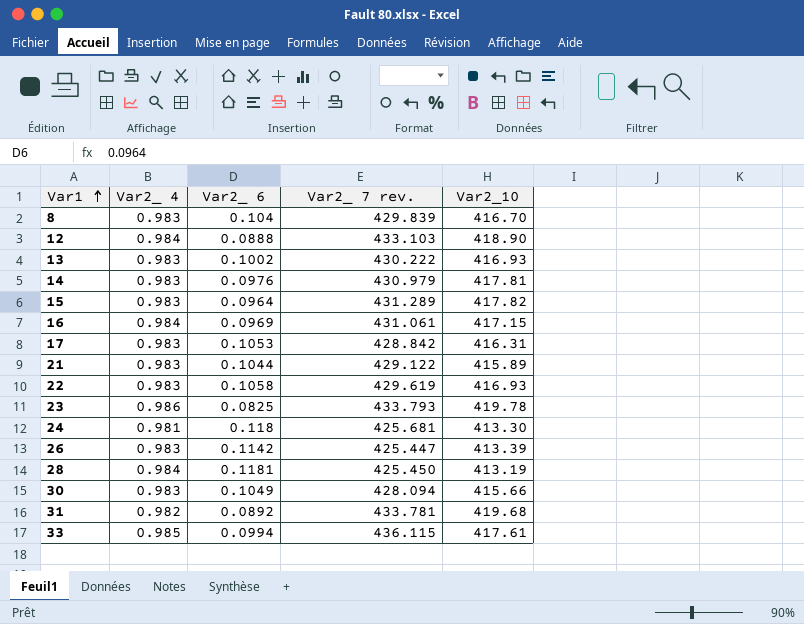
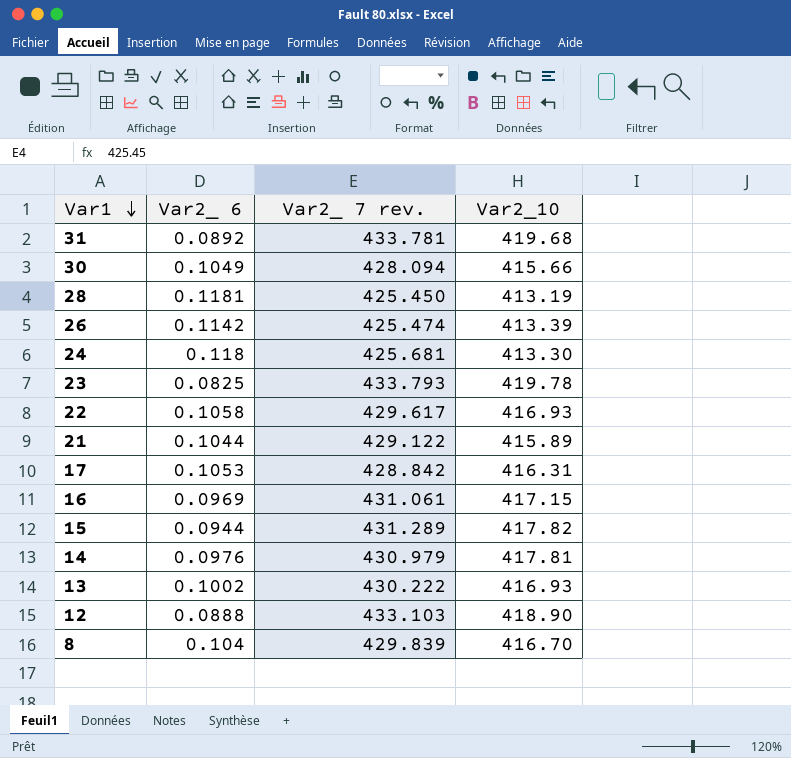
row order: Var1 ascending -> Var1 descending
column Var2_ 4 | position: 2 -> none
row 33: 0.985 | 0.0994 | 436.115 | 417.61 -> none
26 | Var2_ 7 rev.: 425.447 -> 425.474
22 | Var2_ 7 rev.: 429.619 -> 429.617
15 | Var2_ 6: 0.0964 -> 0.0944

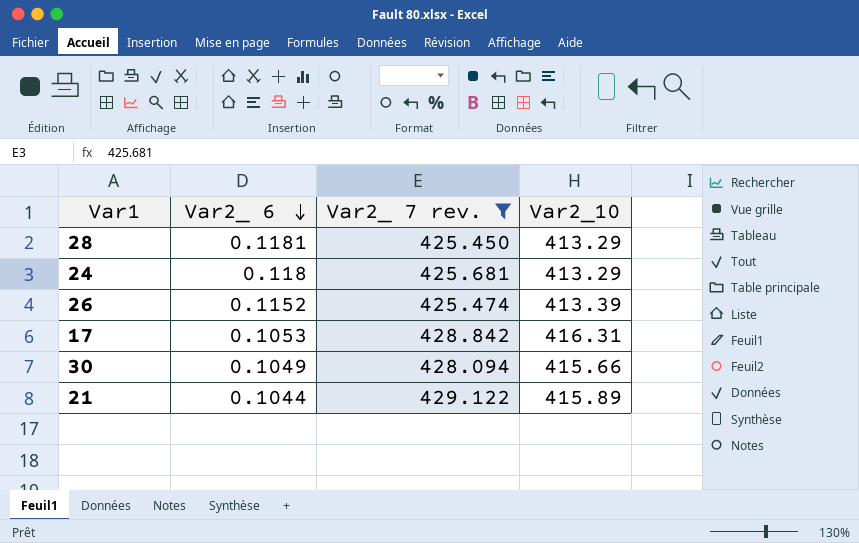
filter: none -> Var2_ 7 rev. <= 429.122
row order: Var1 descending -> Var2_ 6 descending
28 | Var2_10: 413.19 -> 413.29
24 | Var2_10: 413.30 -> 413.29
26 | Var2_ 6: 0.1142 -> 0.1152

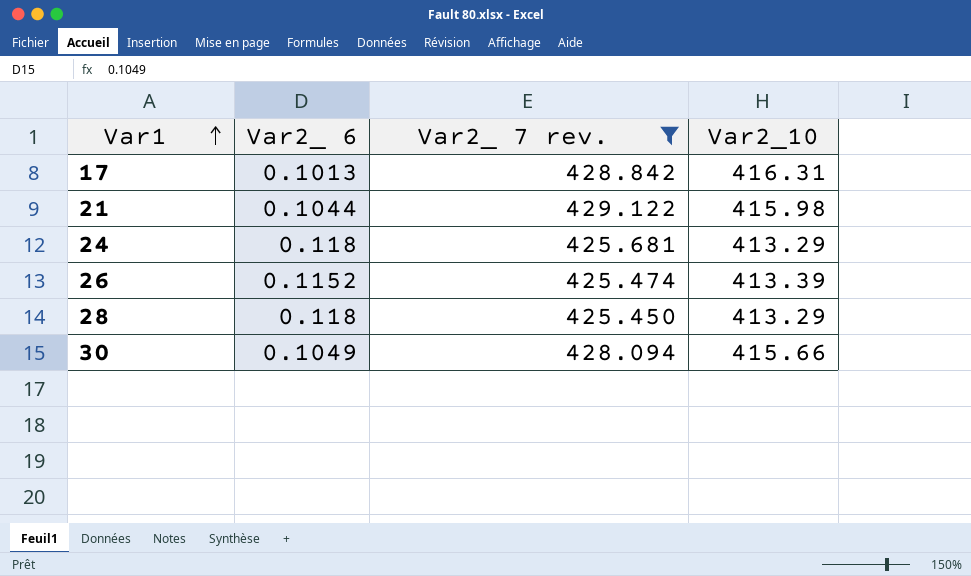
row order: Var2_ 6 descending -> Var1 ascending
17 | Var2_ 6: 0.1053 -> 0.1013
21 | Var2_10: 415.89 -> 415.98
28 | Var2_ 6: 0.1181 -> 0.118

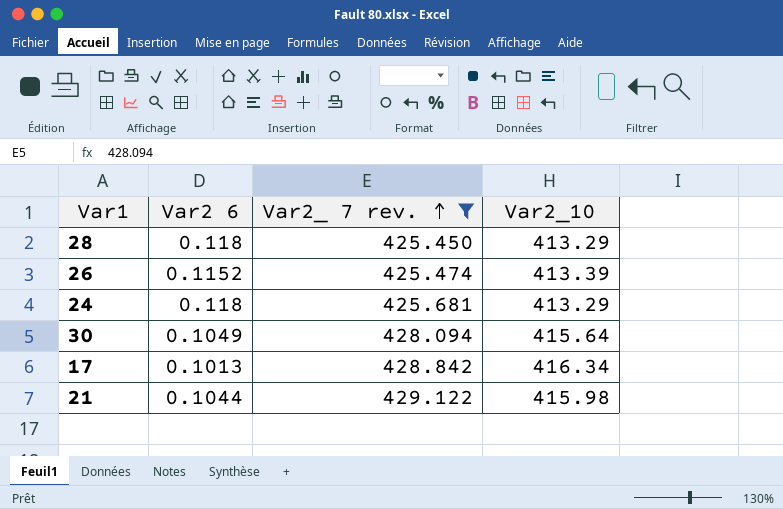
row order: Var1 ascending -> Var2_ 7 rev. ascending
column name: Var2_ 6 -> Var2 6
30 | Var2_10: 415.66 -> 415.64
17 | Var2_10: 416.31 -> 416.34

